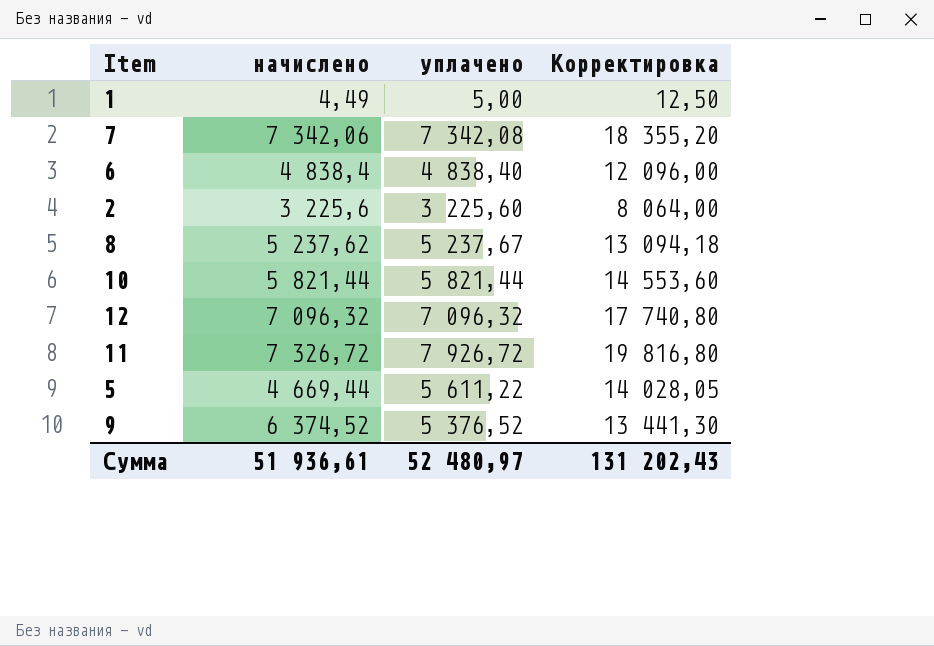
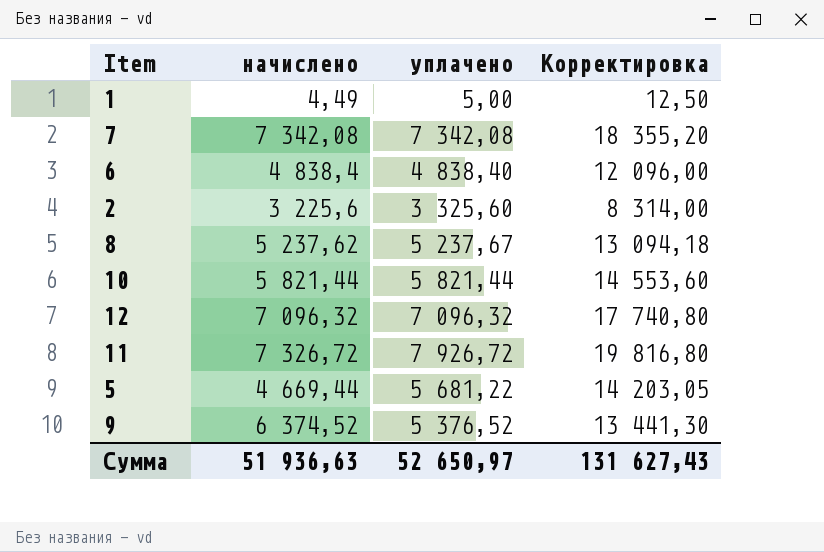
7 | начислено: 7 342,06 -> 7 342,08
2 | уплачено: 3 225,60 -> 3 325,60
2 | Корректировка: 8 064,00 -> 8 314,00
5 | уплачено: 5 611,22 -> 5 681,22
5 | Корректировка: 14 028,05 -> 14 203,05
Сумма | начислено: 51 936,61 -> 51 936,63
Сумма | уплачено: 52 480,97 -> 52 650,97
Сумма | Корректировка: 131 202,43 -> 131 627,43

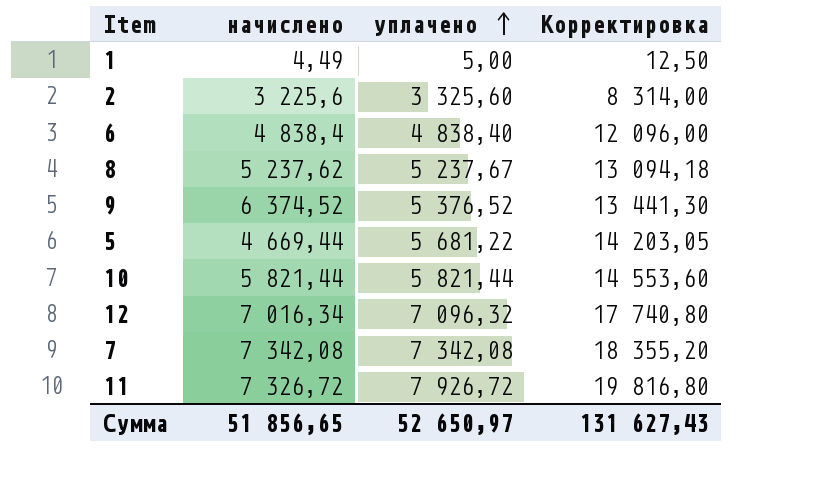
row order: none -> уплачено ascending
12 | начислено: 7 096,32 -> 7 016,34
Сумма | начислено: 51 936,63 -> 51 856,65

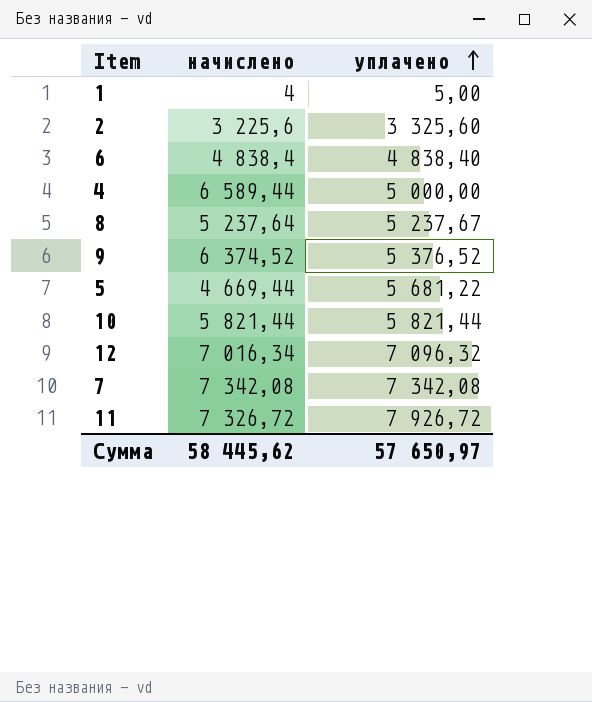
column Корректировка | formula: [уплачено] * 2,5 -> none
1 | начислено: 4,49 -> 4
row 4: none -> 6 589,44 | 5 000,00
8 | начислено: 5 237,62 -> 5 237,64
Сумма | начислено: 51 856,65 -> 58 445,62
Сумма | уплачено: 52 650,97 -> 57 650,97

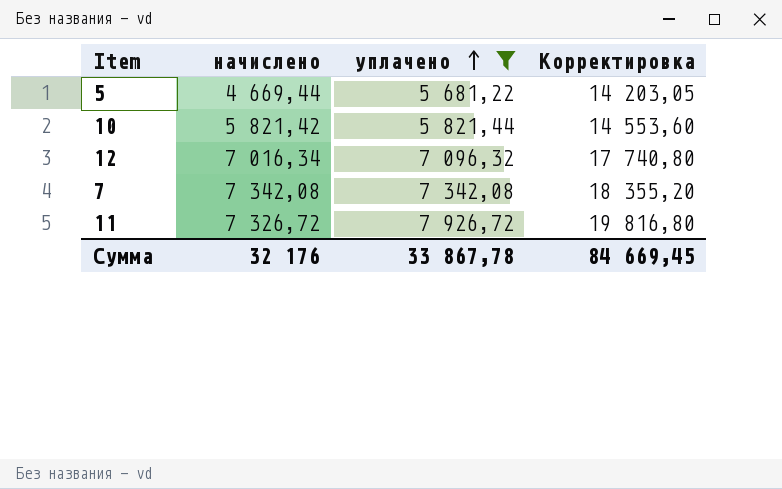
filter: none -> уплачено >= 5 681,22
column Корректировка | formula: none -> [уплачено] * 2,5
10 | начислено: 5 821,44 -> 5 821,42
Сумма | начислено: 58 445,62 -> 32 176
Сумма | уплачено: 57 650,97 -> 33 867,78

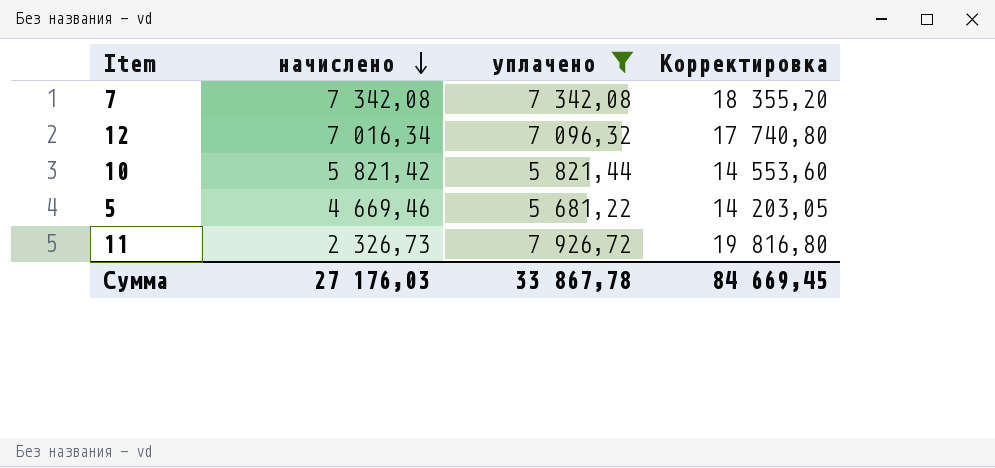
row order: уплачено ascending -> начислено descending
5 | начислено: 4 669,44 -> 4 669,46
11 | начислено: 7 326,72 -> 2 326,73
Сумма | начислено: 32 176 -> 27 176,03

